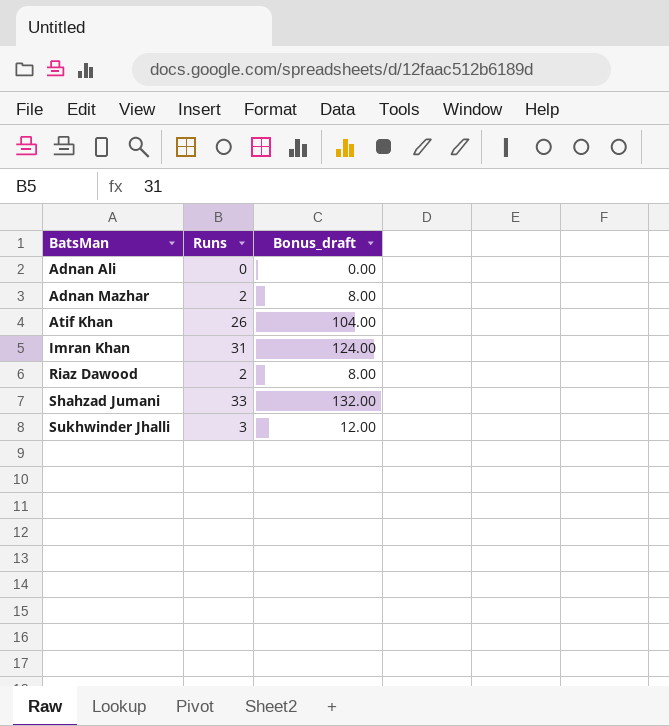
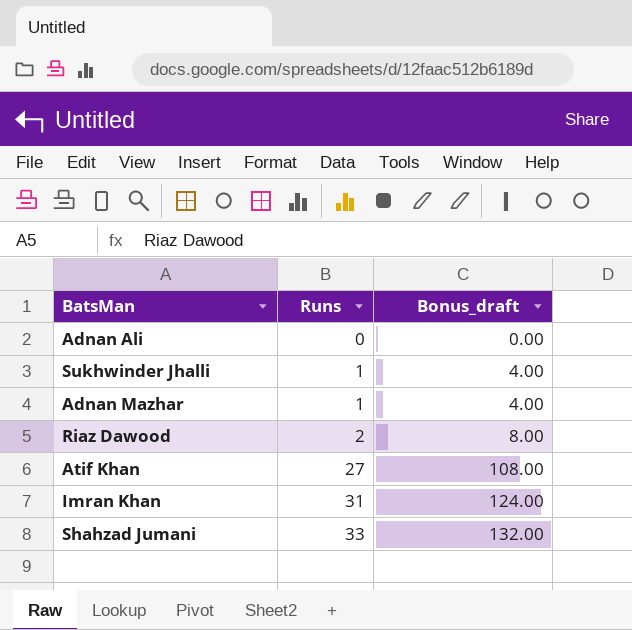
row order: BatsMan ascending -> Runs ascending
Sukhwinder Jhalli | Runs: 3 -> 1
Sukhwinder Jhalli | Bonus_draft: 12.00 -> 4.00
Adnan Mazhar | Runs: 2 -> 1
Adnan Mazhar | Bonus_draft: 8.00 -> 4.00
Atif Khan | Runs: 26 -> 27
Atif Khan | Bonus_draft: 104.00 -> 108.00

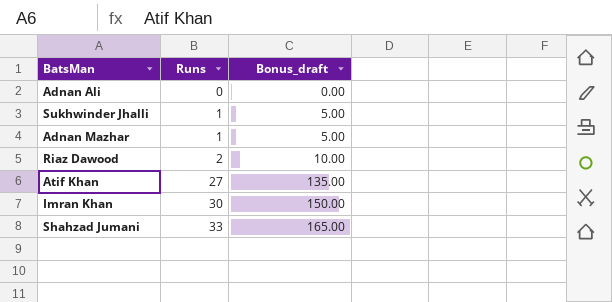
column Bonus_draft | formula: [Runs] * 4 -> [Runs] * 5
Imran Khan | Runs: 31 -> 30

